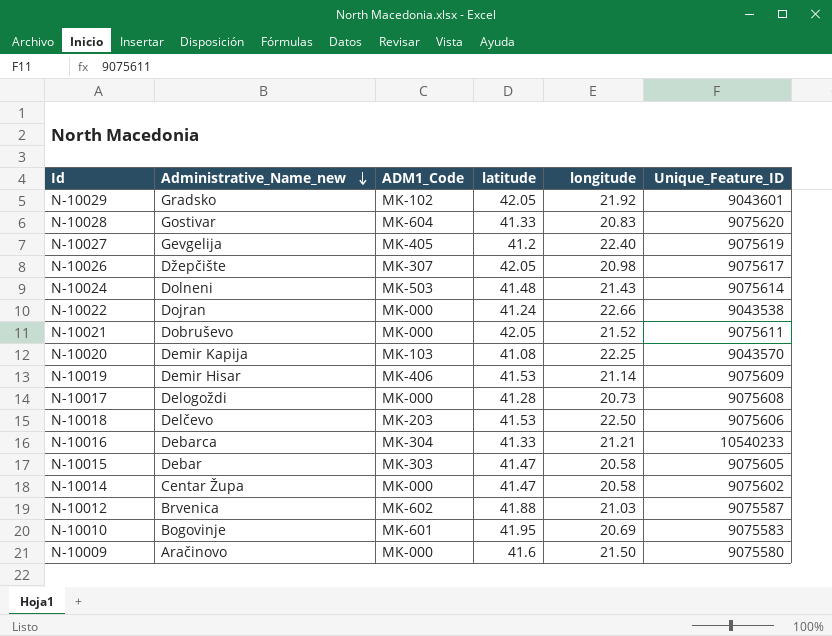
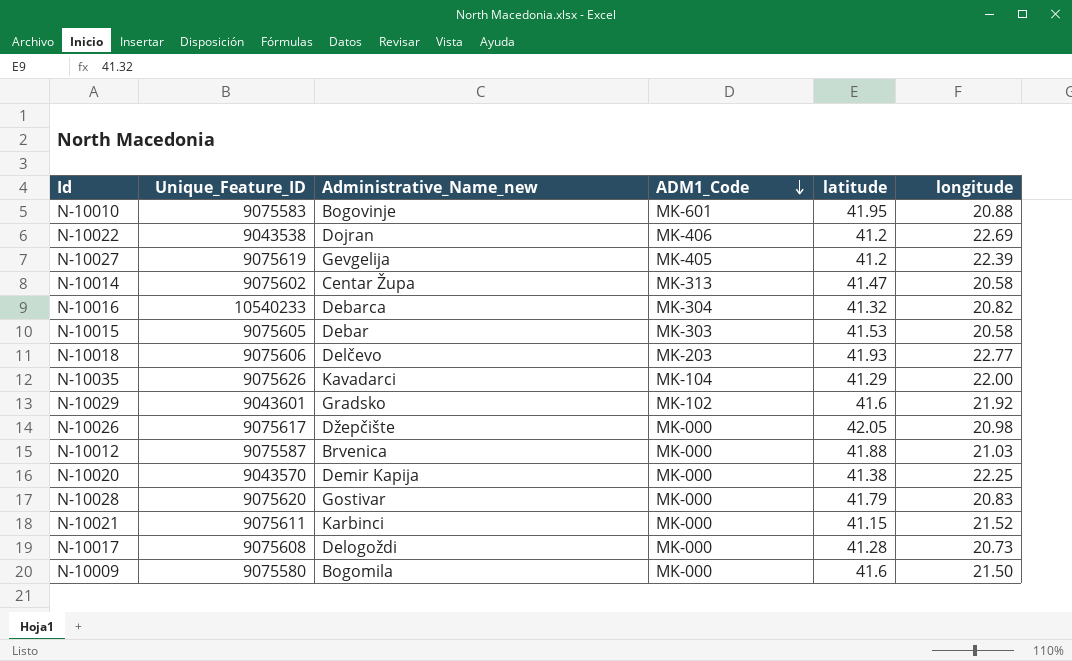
row order: Administrative_Name_new descending -> ADM1_Code descending
column Unique_Feature_ID | position: 6 -> 2
row N-10024: Dolneni | MK-503 | 41.48 | 21.43 | 9075614 -> none
row N-10019: Demir Hisar | MK-406 | 41.53 | 21.14 | 9075609 -> none
N-10010 | longitude: 20.69 -> 20.88
N-10022 | ADM1_Code: MK-000 -> MK-406
N-10022 | latitude: 41.24 -> 41.2
N-10022 | longitude: 22.66 -> 22.69
N-10027 | longitude: 22.40 -> 22.39
N-10014 | ADM1_Code: MK-000 -> MK-313
N-10016 | latitude: 41.33 -> 41.32
N-10016 | longitude: 21.21 -> 20.82
N-10015 | latitude: 41.47 -> 41.53
N-10018 | latitude: 41.53 -> 41.93
N-10018 | longitude: 22.50 -> 22.77
row N-10035: none -> 9075626 | Kavadarci | MK-104 | 41.29 | 22.00
N-10029 | latitude: 42.05 -> 41.6
N-10026 | ADM1_Code: MK-307 -> MK-000
N-10012 | ADM1_Code: MK-602 -> MK-000
N-10020 | ADM1_Code: MK-103 -> MK-000
N-10020 | latitude: 41.08 -> 41.38
N-10028 | ADM1_Code: MK-604 -> MK-000
N-10028 | latitude: 41.33 -> 41.79
N-10021 | Administrative_Name_new: Dobruševo -> Karbinci
N-10021 | latitude: 42.05 -> 41.15
N-10009 | Administrative_Name_new: Aračinovo -> Bogomila

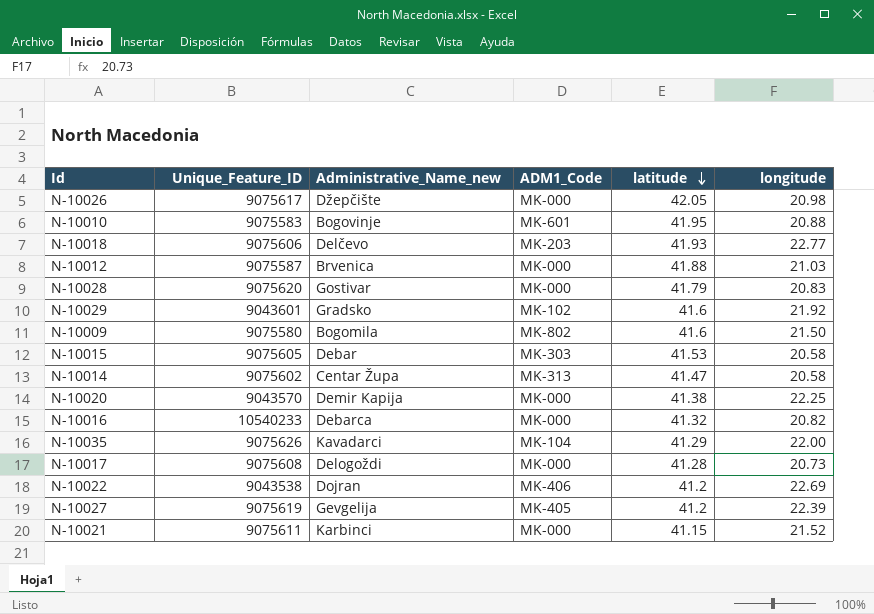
row order: ADM1_Code descending -> latitude descending
N-10009 | ADM1_Code: MK-000 -> MK-802
N-10016 | ADM1_Code: MK-304 -> MK-000

